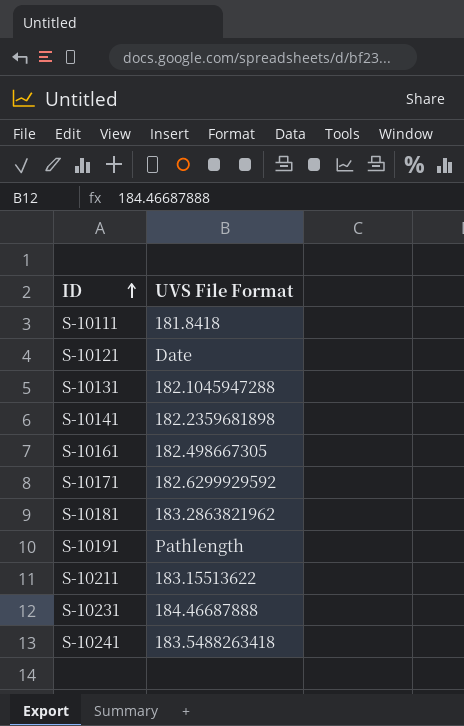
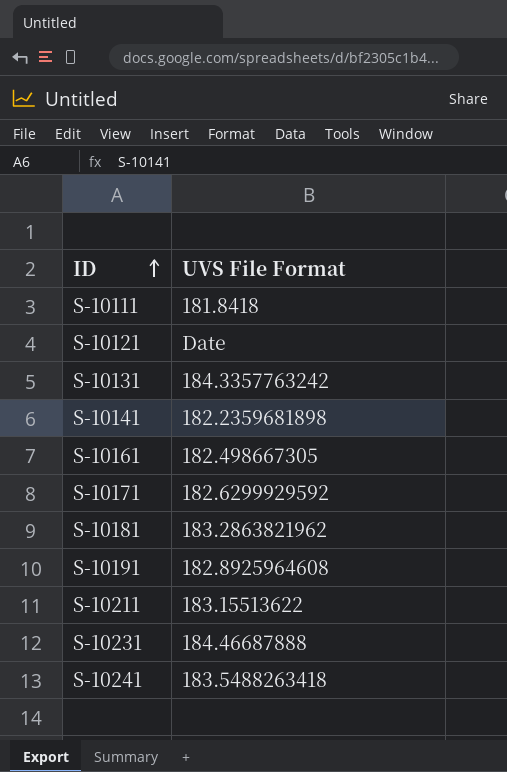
S-10131 | UVS File Format: 182.1045947288 -> 184.3357763242
S-10191 | UVS File Format: Pathlength -> 182.8925964608

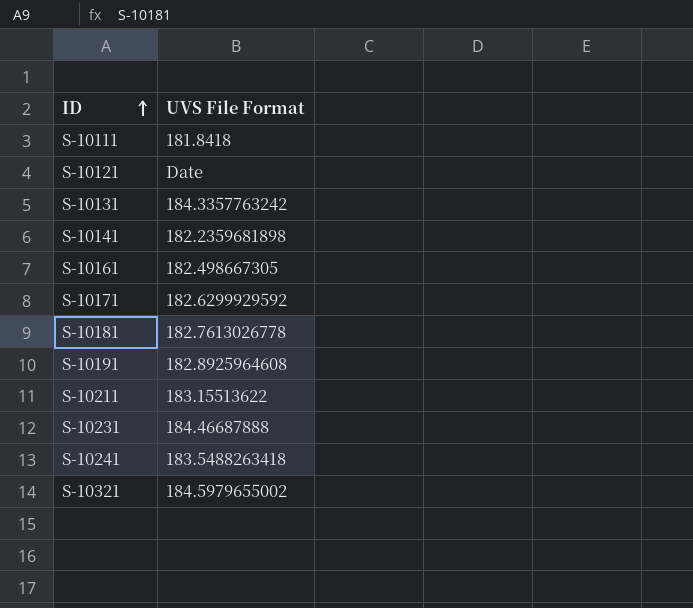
S-10181 | UVS File Format: 183.2863821962 -> 182.7613026778
row S-10321: none -> 184.5979655002

